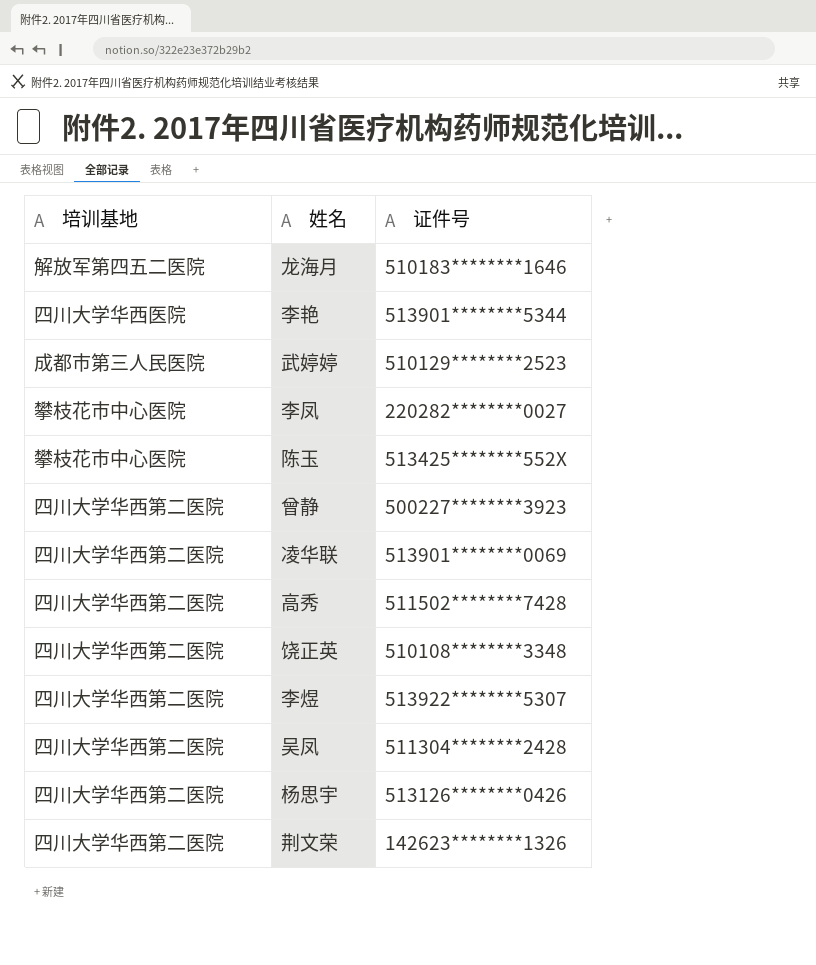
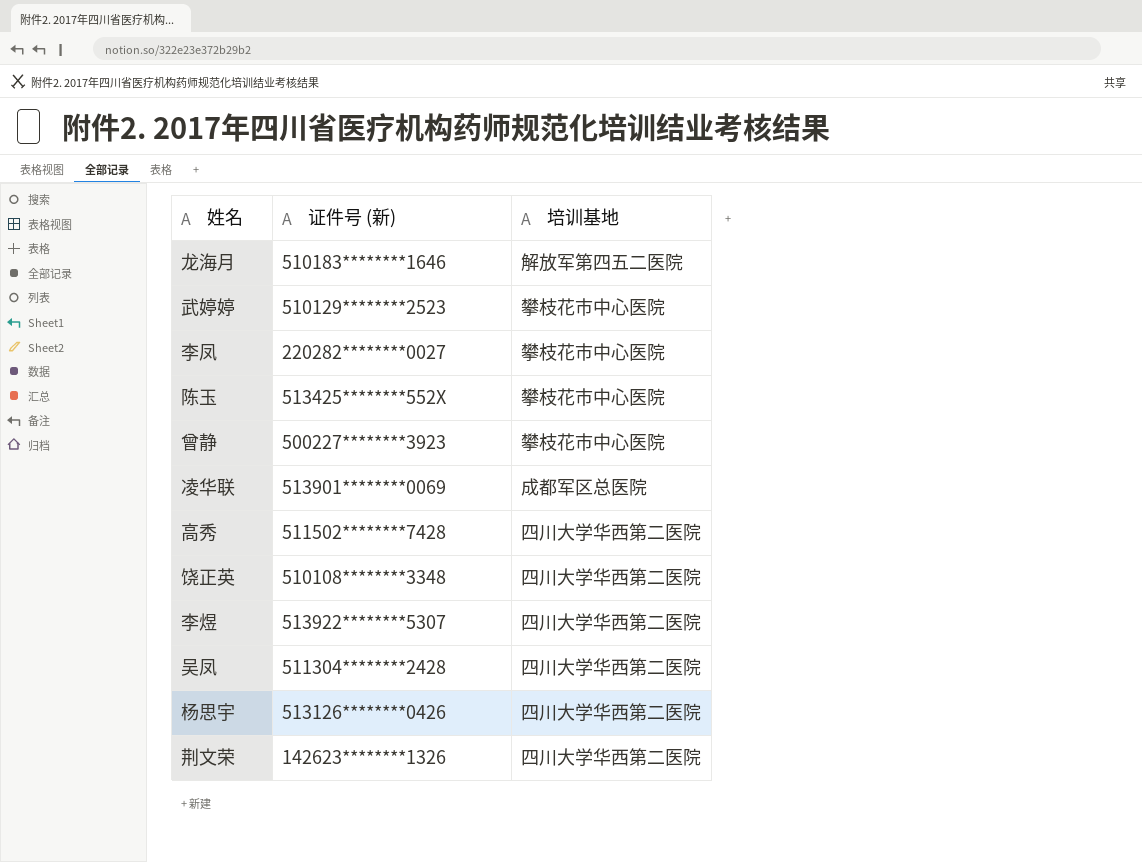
column name: 证件号 -> 证件号 (新)
column 培训基地 | position: 1 -> 3
row 李艳: 四川大学华西医院 | 513901********5344 -> none
武婷婷 | 培训基地: 成都市第三人民医院 -> 攀枝花市中心医院
曾静 | 培训基地: 四川大学华西第二医院 -> 攀枝花市中心医院
凌华联 | 培训基地: 四川大学华西第二医院 -> 成都军区总医院

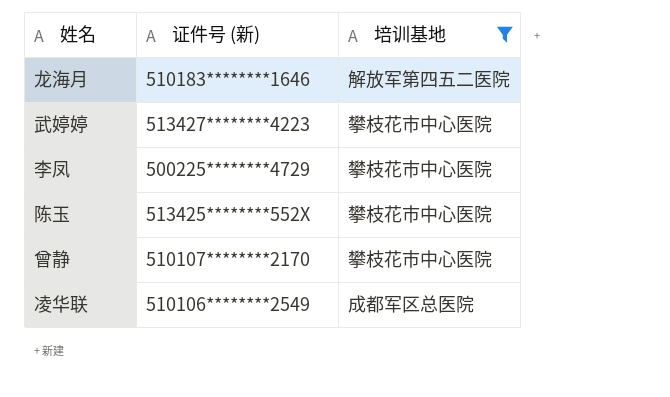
filter: none -> 培训基地 != 四川大学华西第二医院
武婷婷 | 证件号 (新): 510129********2523 -> 513427********4223
李凤 | 证件号 (新): 220282********0027 -> 500225********4729
曾静 | 证件号 (新): 500227********3923 -> 510107********2170
凌华联 | 证件号 (新): 513901********0069 -> 510106********2549

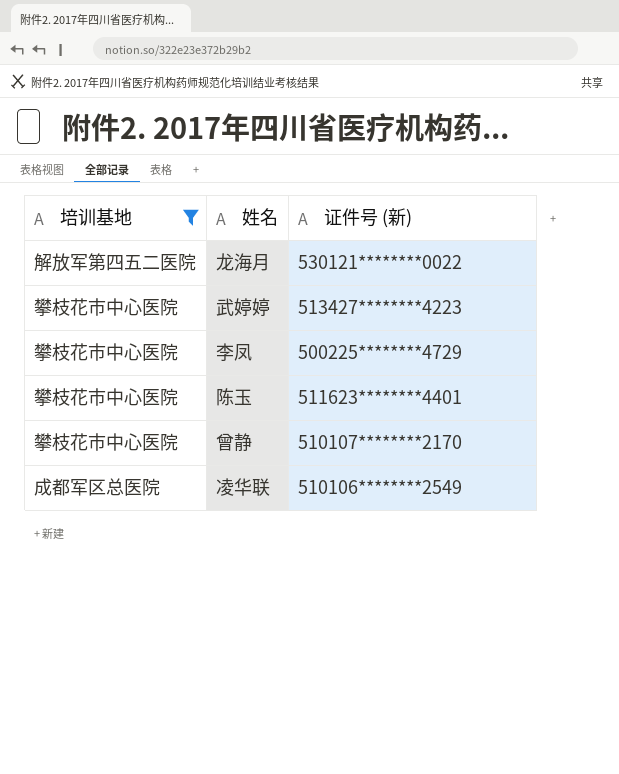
column 培训基地 | position: 3 -> 1
龙海月 | 证件号 (新): 510183********1646 -> 530121********0022
陈玉 | 证件号 (新): 513425********552X -> 511623********4401

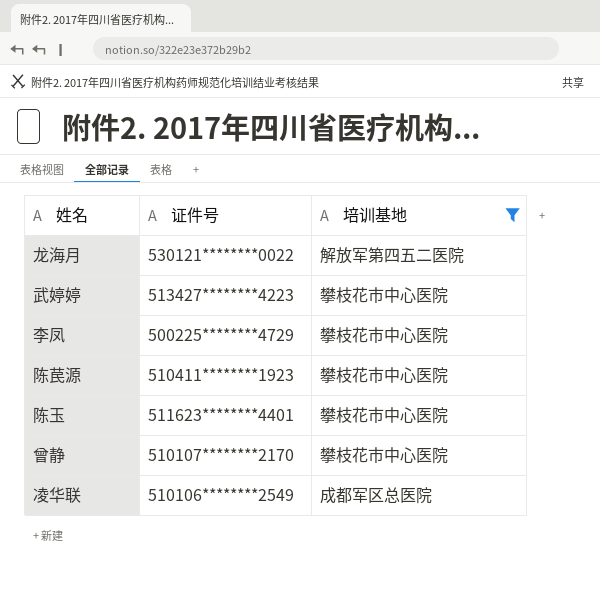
column name: 证件号 (新) -> 证件号
column 培训基地 | position: 1 -> 3
row 陈苠源: none -> 510411********1923 | 攀枝花市中心医院

